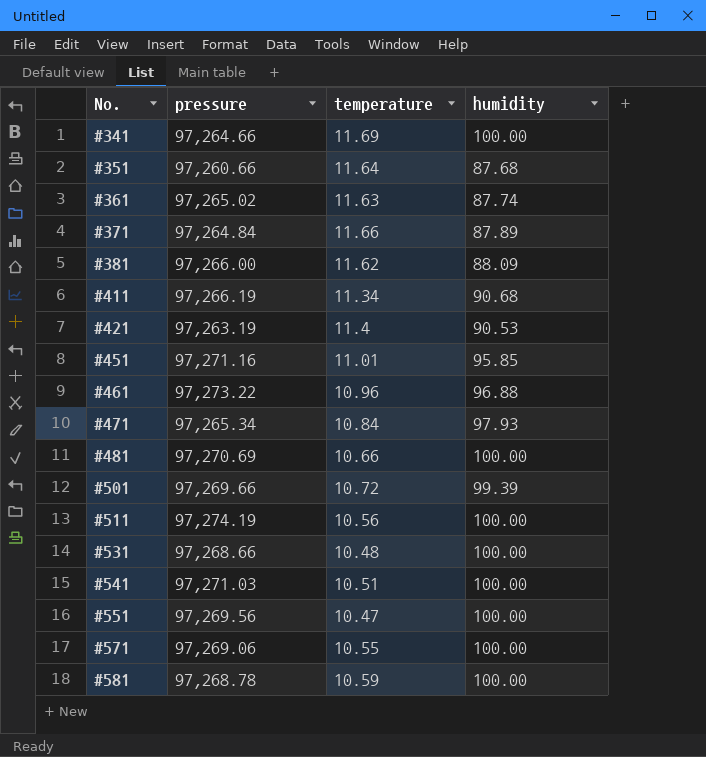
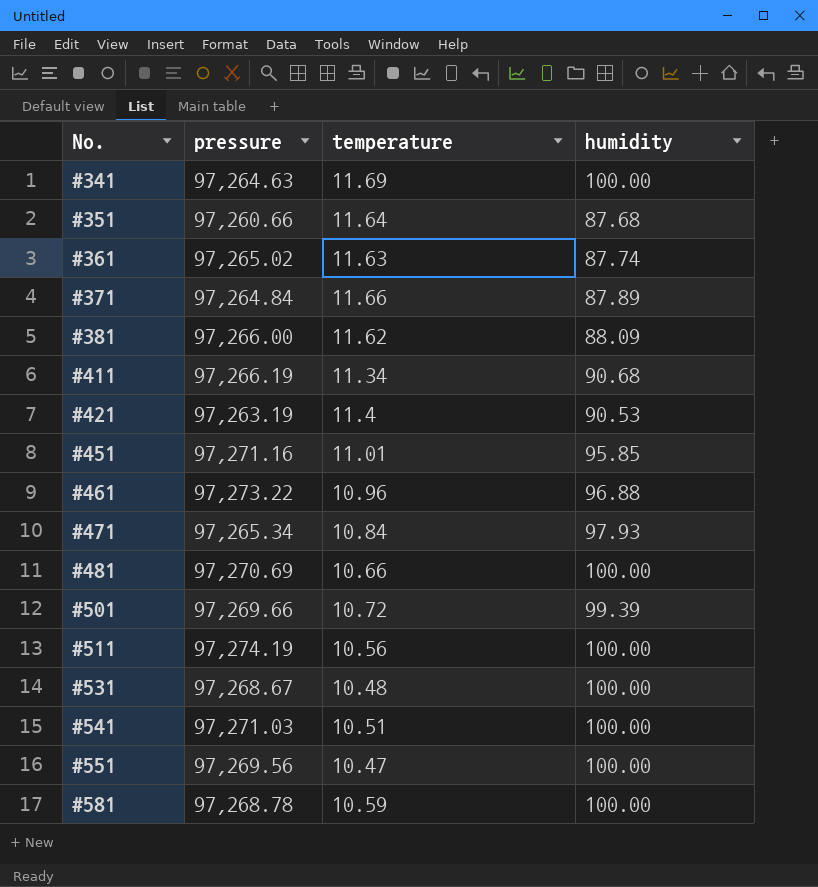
row #571: 97,269.06 | 10.55 | 100.00 -> none
#341 | pressure: 97,264.66 -> 97,264.63
#531 | pressure: 97,268.66 -> 97,268.67

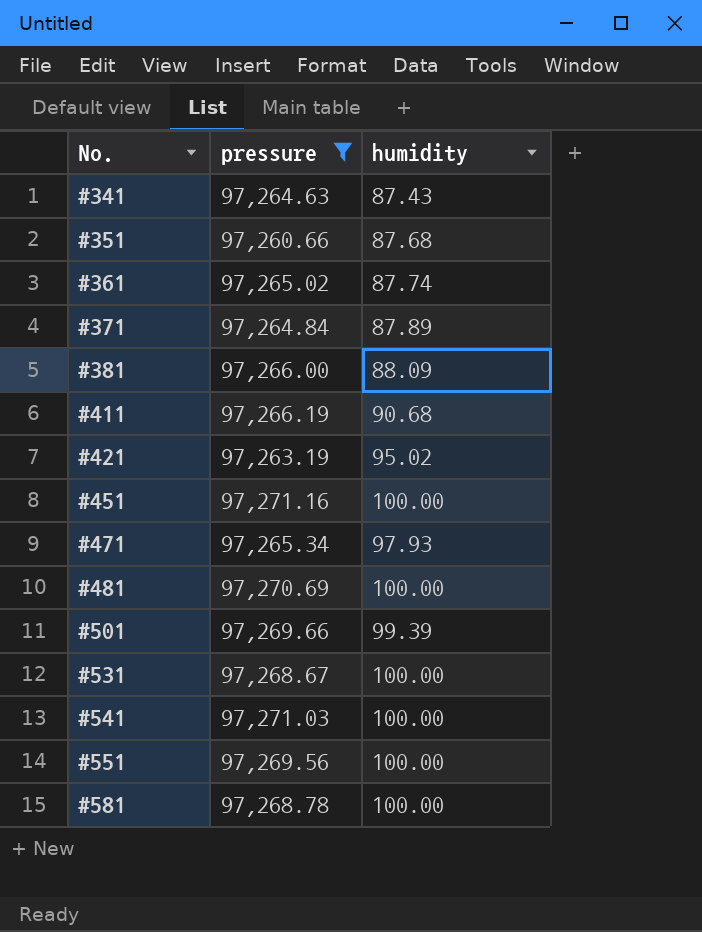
filter: none -> pressure <= 97,271.16
column temperature | position: 3 -> none
#341 | humidity: 100.00 -> 87.43
#421 | humidity: 90.53 -> 95.02
#451 | humidity: 95.85 -> 100.00

